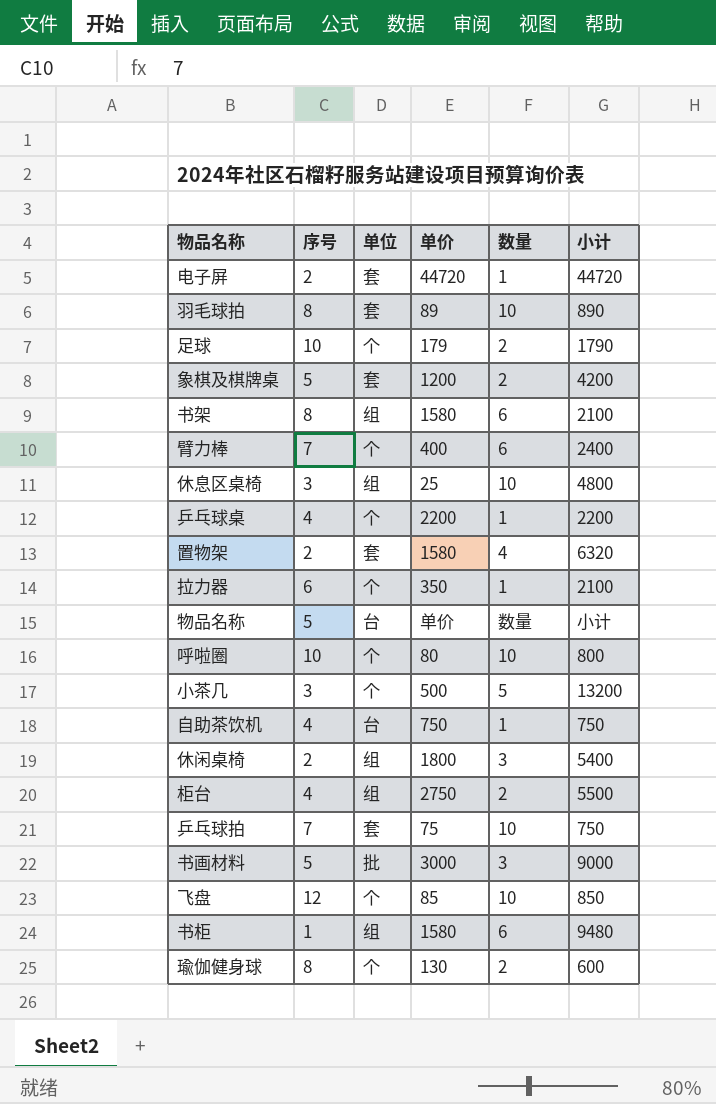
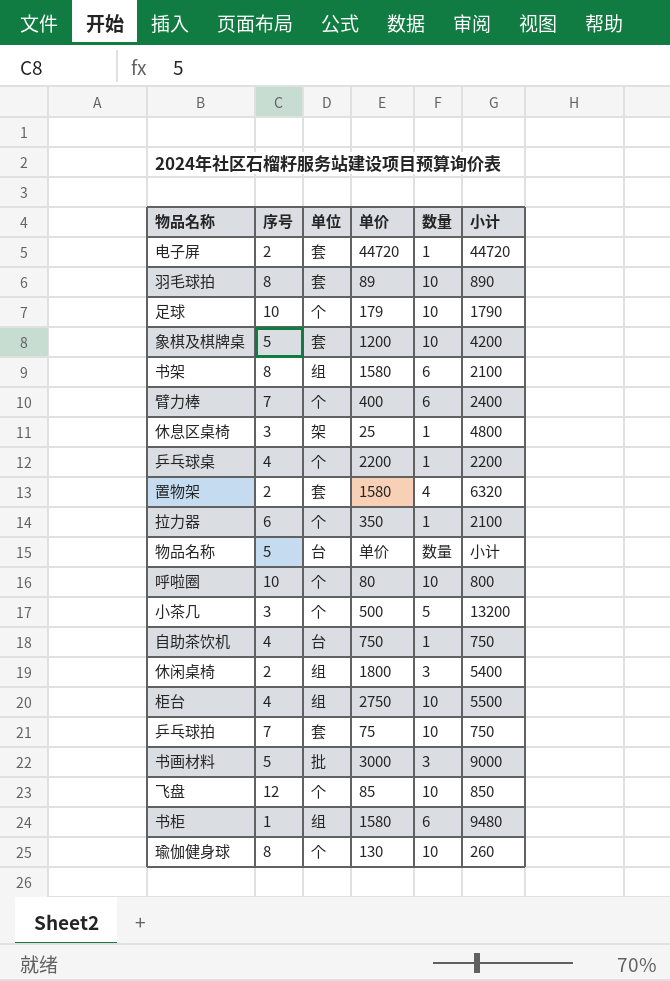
足球 | 数量: 2 -> 10
象棋及棋牌桌 | 数量: 2 -> 10
休息区桌椅 | 单位: 组 -> 架
休息区桌椅 | 数量: 10 -> 1
柜台 | 数量: 2 -> 10
瑜伽健身球 | 数量: 2 -> 10
瑜伽健身球 | 小计: 600 -> 260

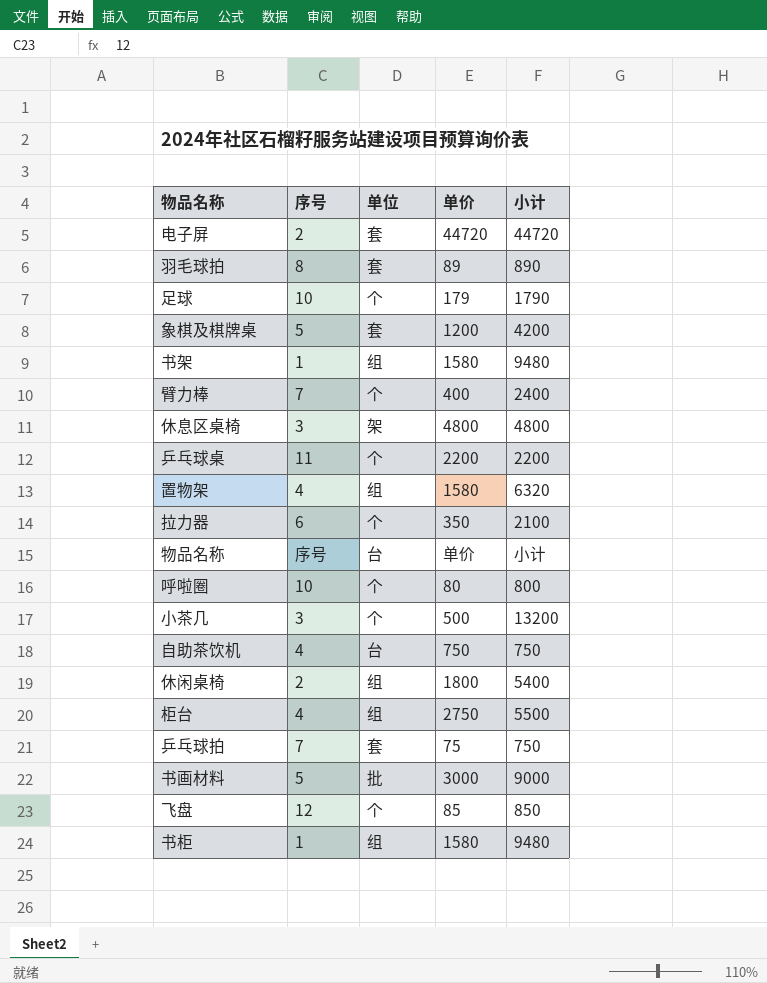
column 数量 | position: 5 -> none
row 瑜伽健身球: 8 | 个 | 130 | 10 | 260 -> none
书架 | 序号: 8 -> 1
书架 | 小计: 2100 -> 9480
休息区桌椅 | 单价: 25 -> 4800
乒乓球桌 | 序号: 4 -> 11
置物架 | 序号: 2 -> 4
置物架 | 单位: 套 -> 组
物品名称 | 序号: 5 -> 序号

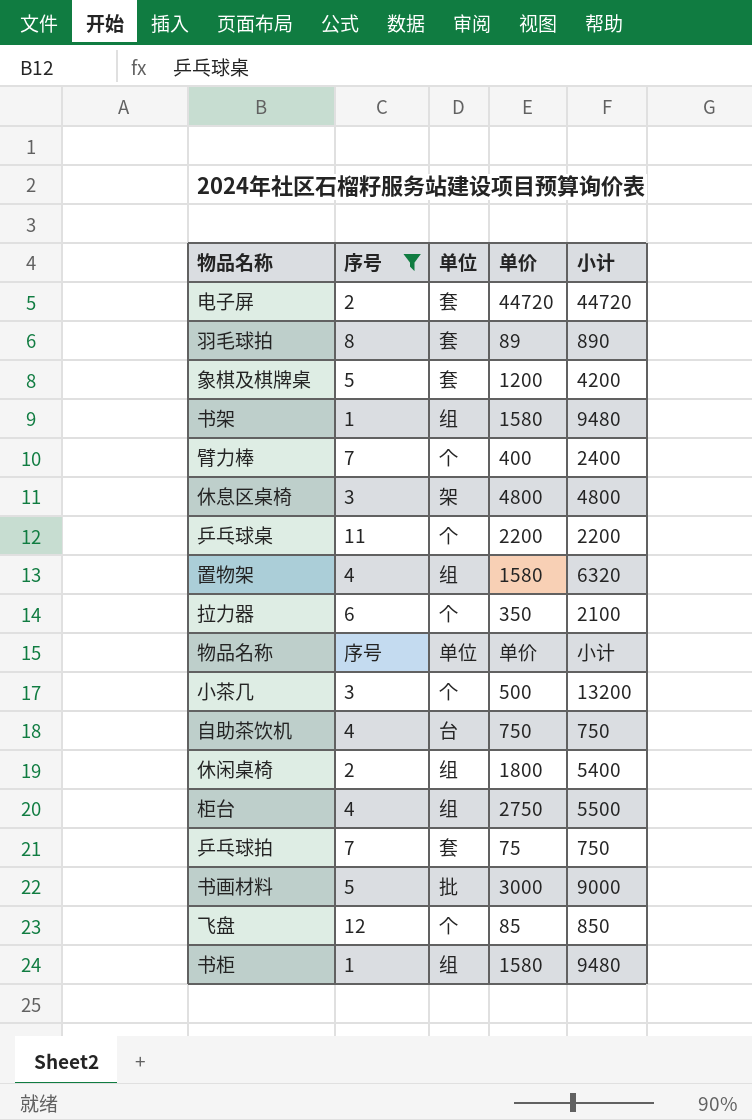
filter: none -> 序号 != 10
物品名称 | 单位: 台 -> 单位

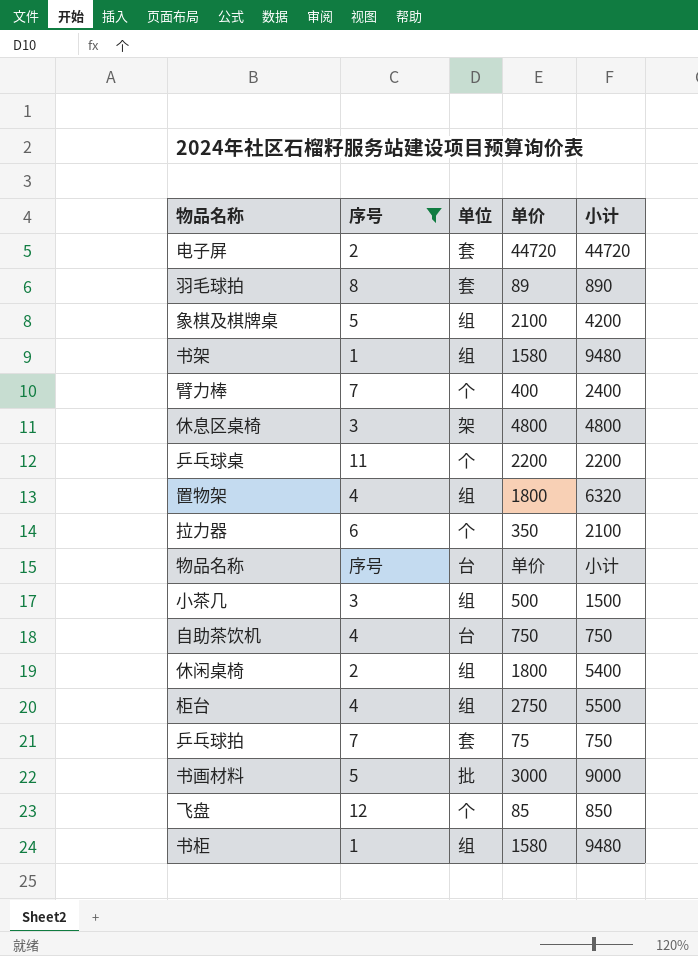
象棋及棋牌桌 | 单位: 套 -> 组
象棋及棋牌桌 | 单价: 1200 -> 2100
置物架 | 单价: 1580 -> 1800
物品名称 | 单位: 单位 -> 台
小茶几 | 单位: 个 -> 组
小茶几 | 小计: 13200 -> 1500

